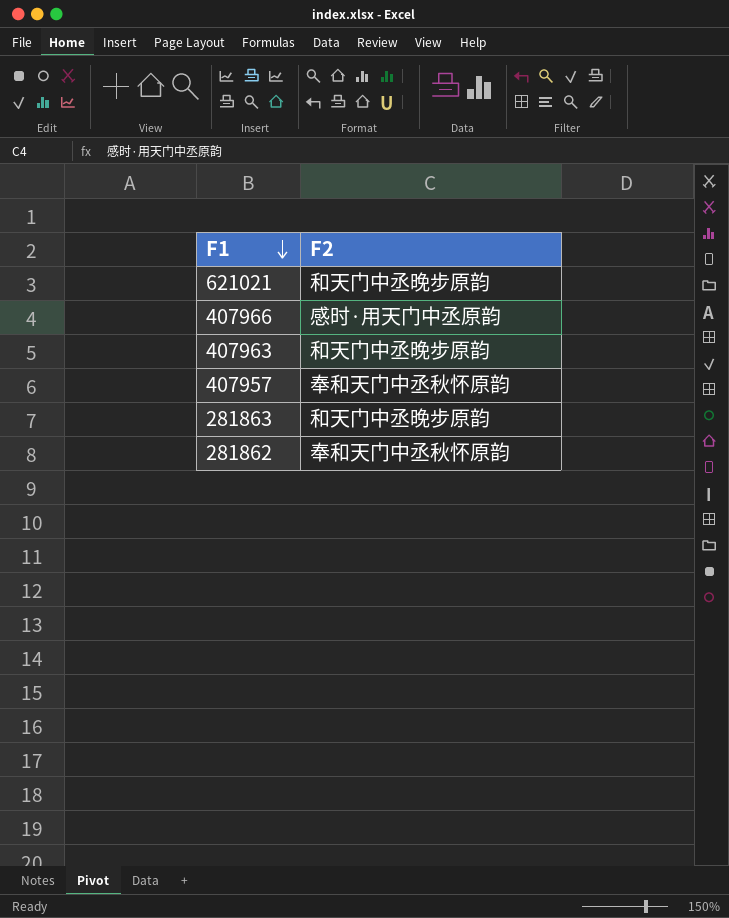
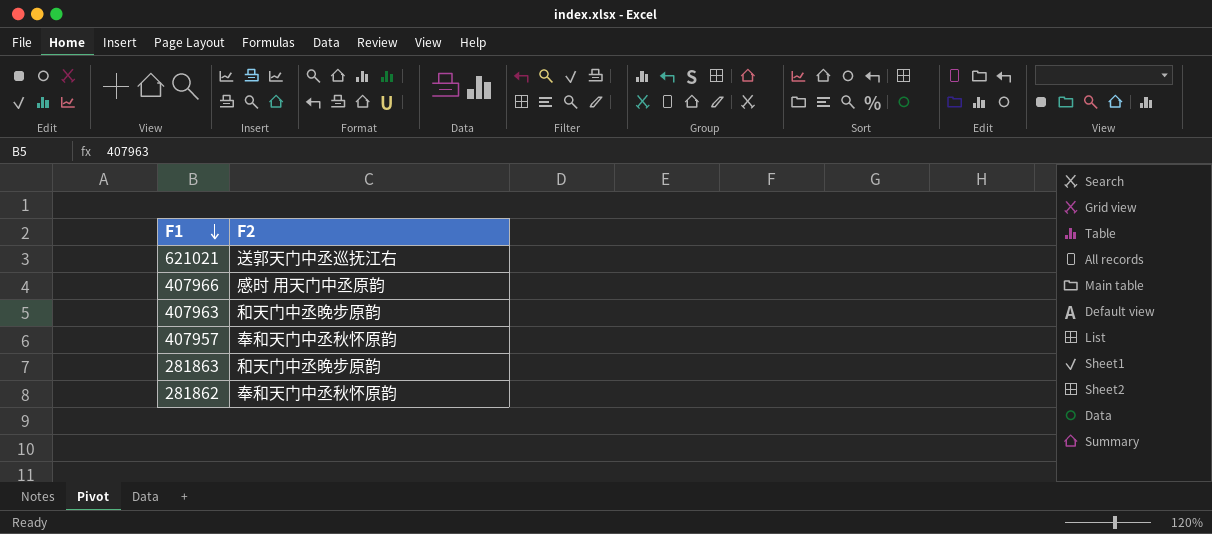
621021 | F2: 和天门中丞晚步原韵 -> 送郭天门中丞巡抚江右
407966 | F2: 感时·用天门中丞原韵 -> 感时 用天门中丞原韵

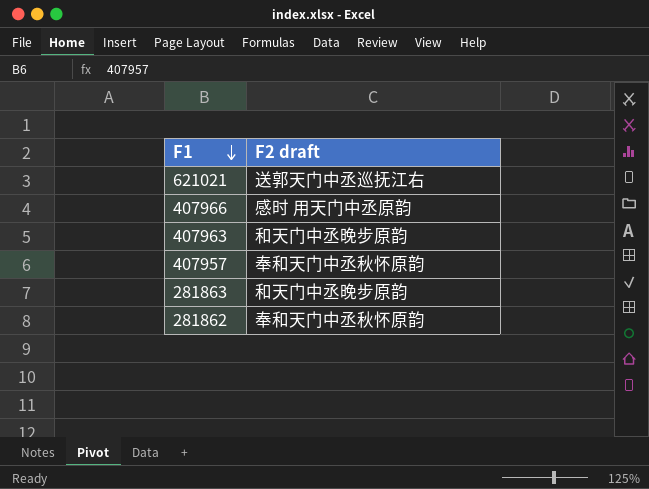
column name: F2 -> F2 draft

